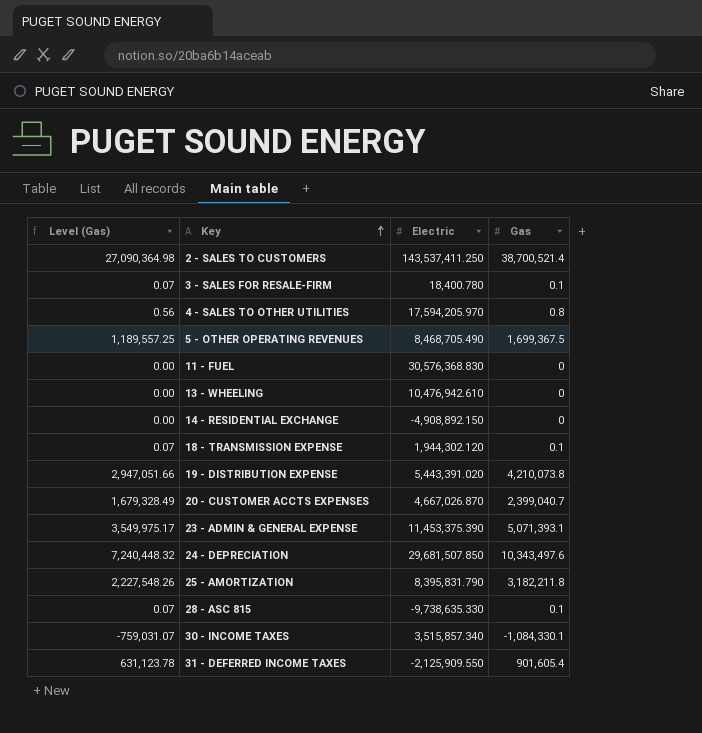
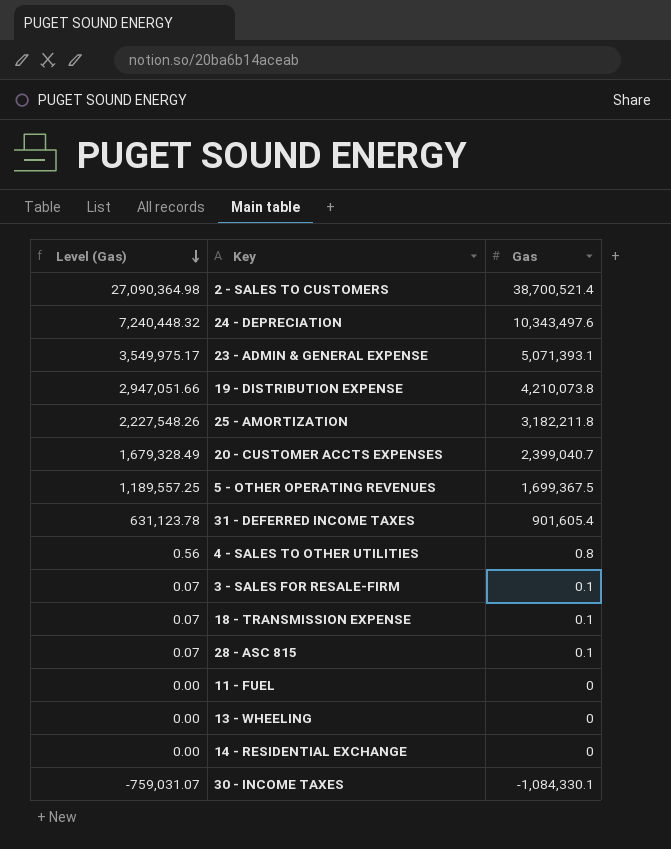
row order: Key ascending -> Level (Gas) descending
column Electric | position: 3 -> none

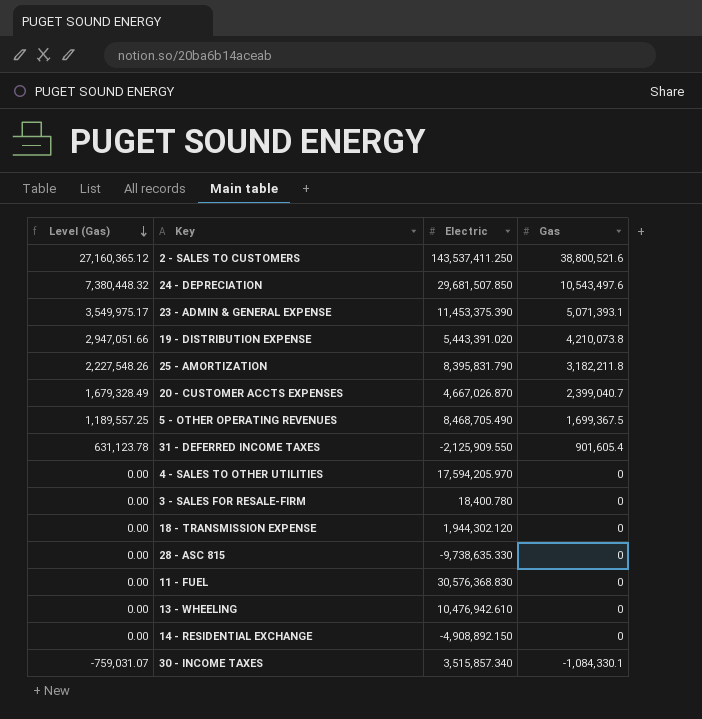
column Electric | position: none -> 3
2 - SALES TO CUSTOMERS | Level (Gas): 27,090,364.98 -> 27,160,365.12
2 - SALES TO CUSTOMERS | Gas: 38,700,521.4 -> 38,800,521.6
24 - DEPRECIATION | Level (Gas): 7,240,448.32 -> 7,380,448.32
24 - DEPRECIATION | Gas: 10,343,497.6 -> 10,543,497.6
4 - SALES TO OTHER UTILITIES | Level (Gas): 0.56 -> 0.00
4 - SALES TO OTHER UTILITIES | Gas: 0.8 -> 0
3 - SALES FOR RESALE-FIRM | Level (Gas): 0.07 -> 0.00
3 - SALES FOR RESALE-FIRM | Gas: 0.1 -> 0
18 - TRANSMISSION EXPENSE | Level (Gas): 0.07 -> 0.00
18 - TRANSMISSION EXPENSE | Gas: 0.1 -> 0
28 - ASC 815 | Level (Gas): 0.07 -> 0.00
28 - ASC 815 | Gas: 0.1 -> 0

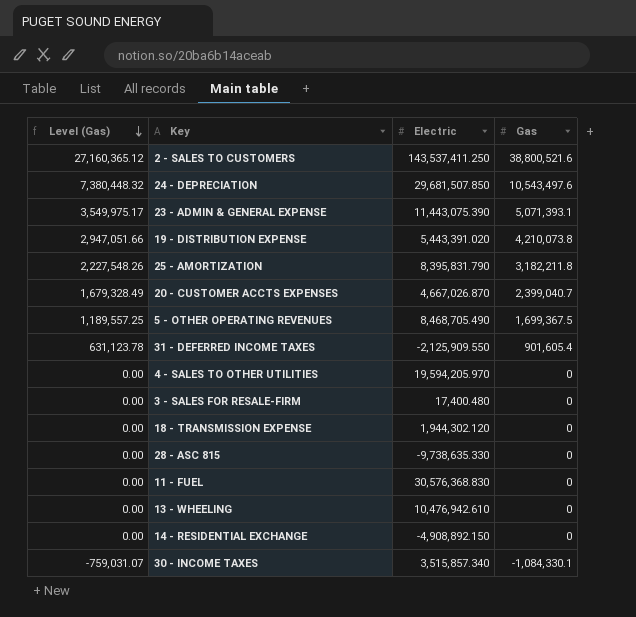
23 - ADMIN & GENERAL EXPENSE | Electric: 11,453,375.390 -> 11,443,075.390
4 - SALES TO OTHER UTILITIES | Electric: 17,594,205.970 -> 19,594,205.970
3 - SALES FOR RESALE-FIRM | Electric: 18,400.780 -> 17,400.480

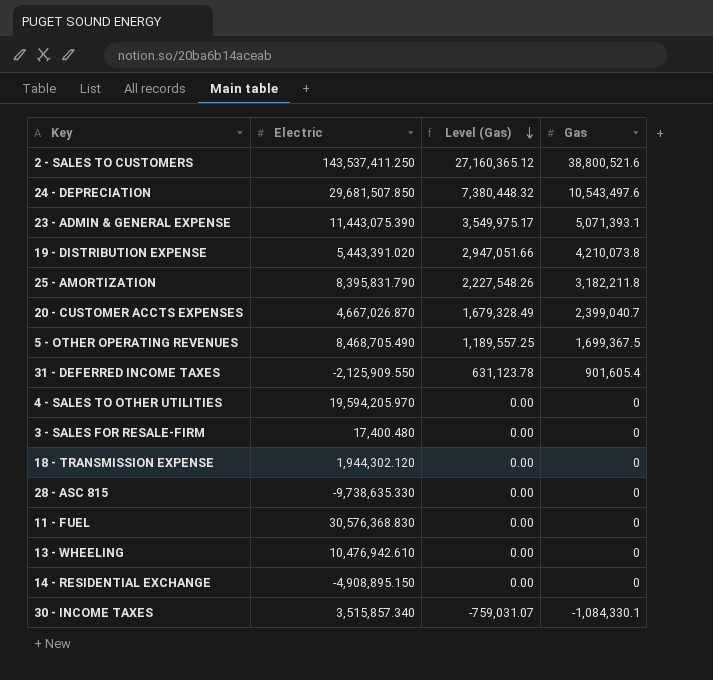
column Level (Gas) | position: 1 -> 3
14 - RESIDENTIAL EXCHANGE | Electric: -4,908,892.150 -> -4,908,895.150

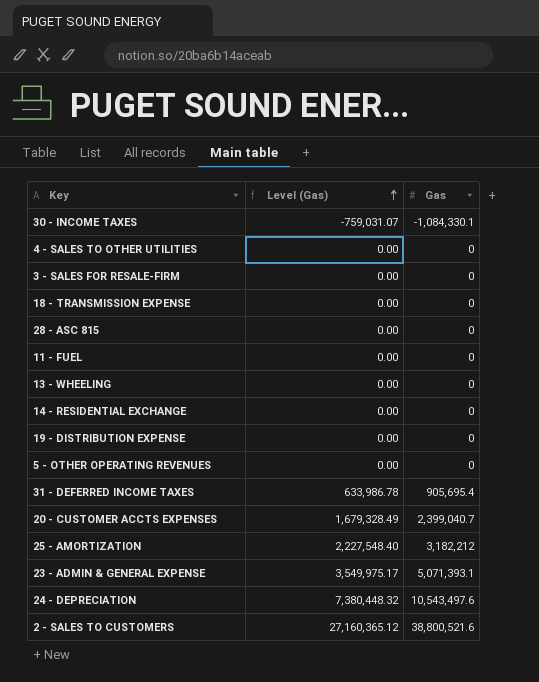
row order: Level (Gas) descending -> Level (Gas) ascending
column Electric | position: 2 -> none
19 - DISTRIBUTION EXPENSE | Level (Gas): 2,947,051.66 -> 0.00
19 - DISTRIBUTION EXPENSE | Gas: 4,210,073.8 -> 0
5 - OTHER OPERATING REVENUES | Level (Gas): 1,189,557.25 -> 0.00
5 - OTHER OPERATING REVENUES | Gas: 1,699,367.5 -> 0
31 - DEFERRED INCOME TAXES | Level (Gas): 631,123.78 -> 633,986.78
31 - DEFERRED INCOME TAXES | Gas: 901,605.4 -> 905,695.4
25 - AMORTIZATION | Level (Gas): 2,227,548.26 -> 2,227,548.40
25 - AMORTIZATION | Gas: 3,182,211.8 -> 3,182,212

